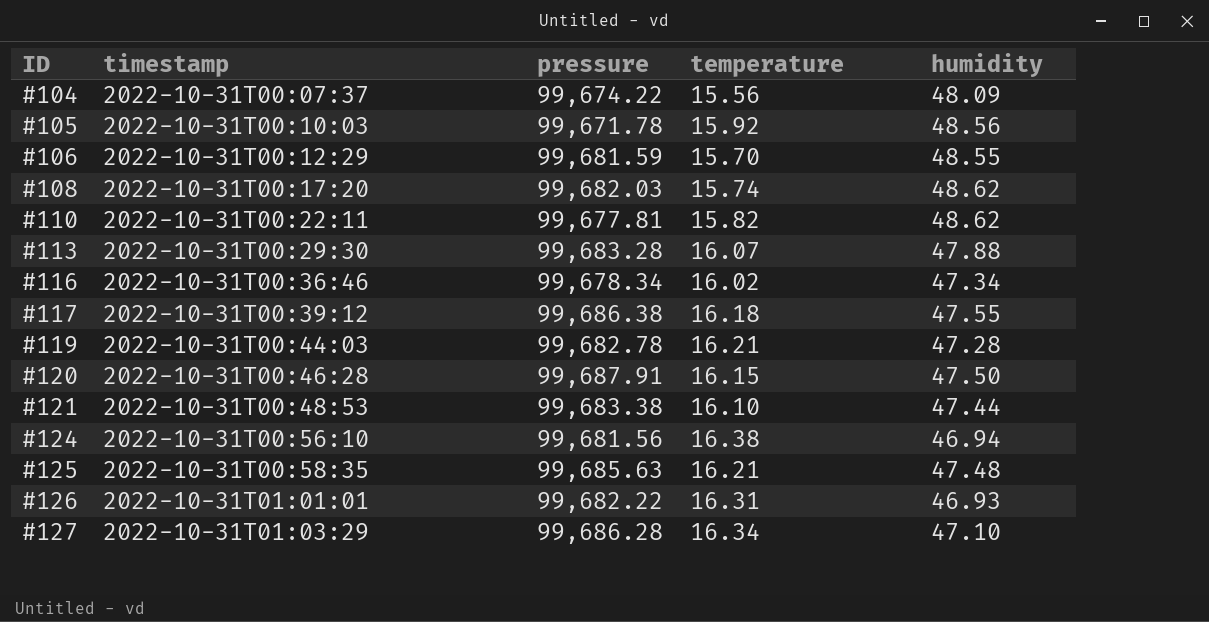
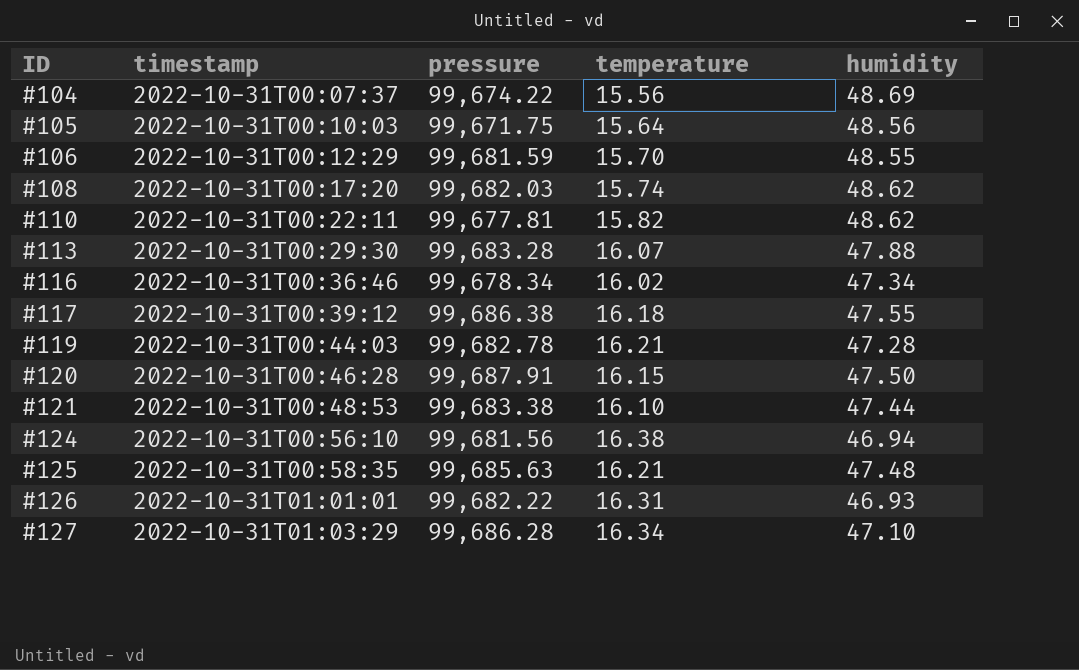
#104 | humidity: 48.09 -> 48.69
#105 | pressure: 99,671.78 -> 99,671.75
#105 | temperature: 15.92 -> 15.64

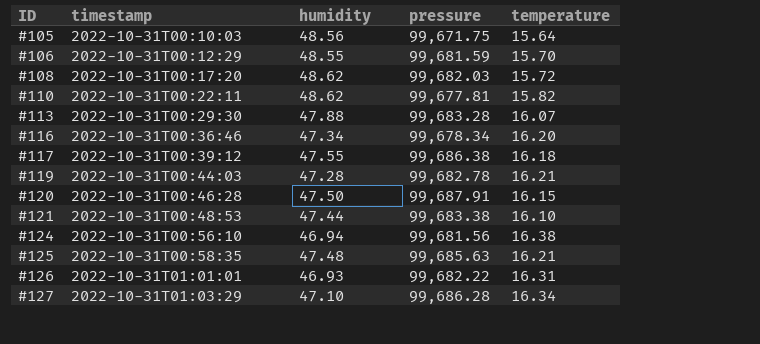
column humidity | position: 5 -> 3
row #104: 2022-10-31T00:07:37 | 99,674.22 | 15.56 | 48.69 -> none
#108 | temperature: 15.74 -> 15.72
#116 | temperature: 16.02 -> 16.20

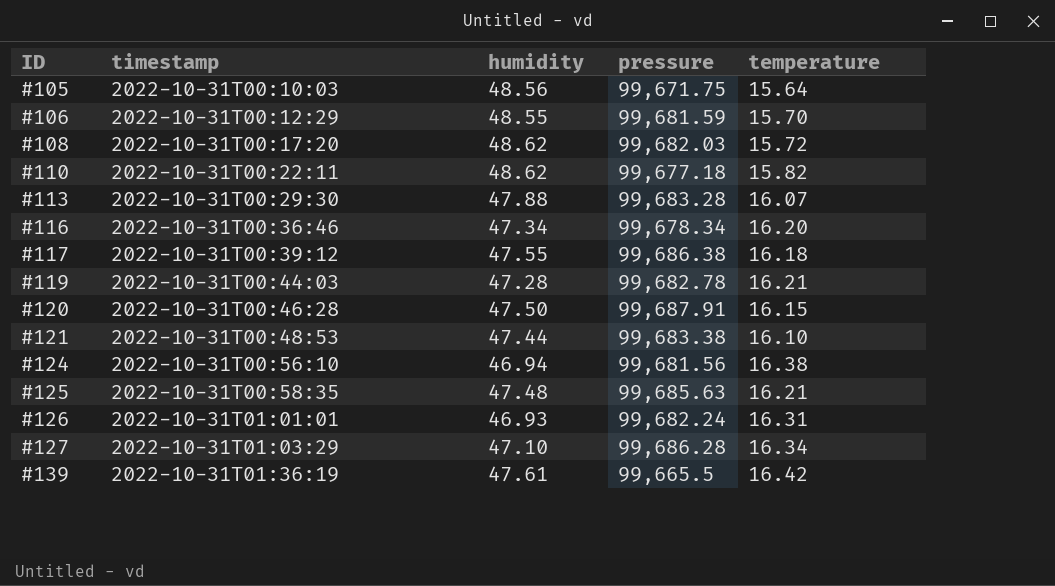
#110 | pressure: 99,677.81 -> 99,677.18
#126 | pressure: 99,682.22 -> 99,682.24
row #139: none -> 2022-10-31T01:36:19 | 47.61 | 99,665.5 | 16.42

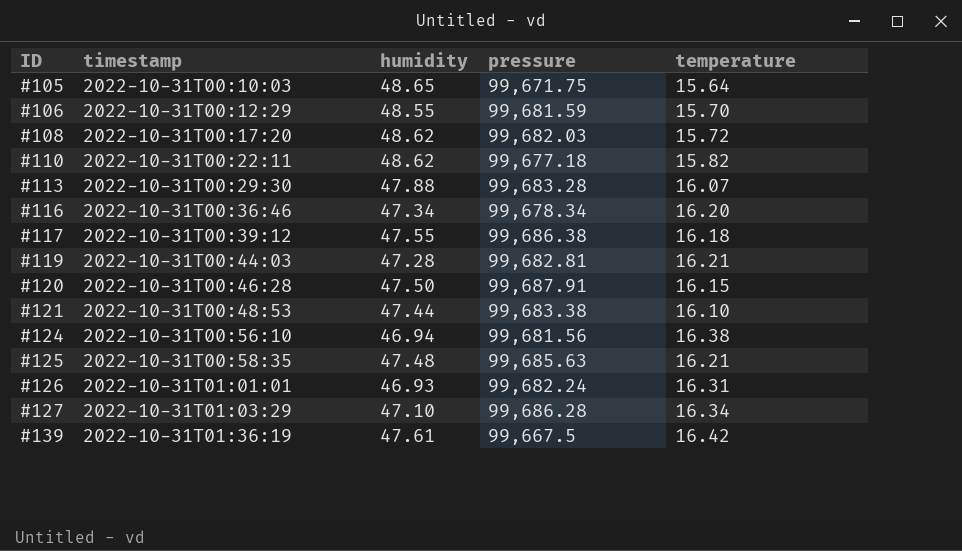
#105 | humidity: 48.56 -> 48.65
#119 | pressure: 99,682.78 -> 99,682.81
#139 | pressure: 99,665.5 -> 99,667.5

